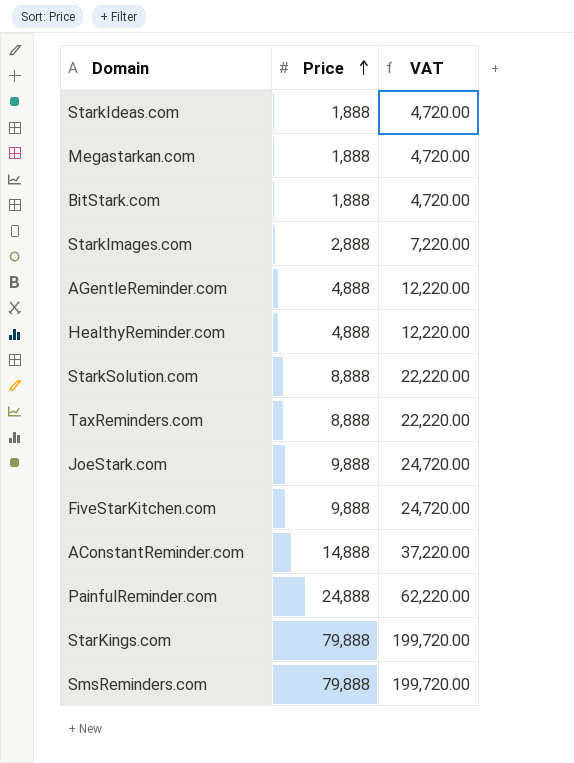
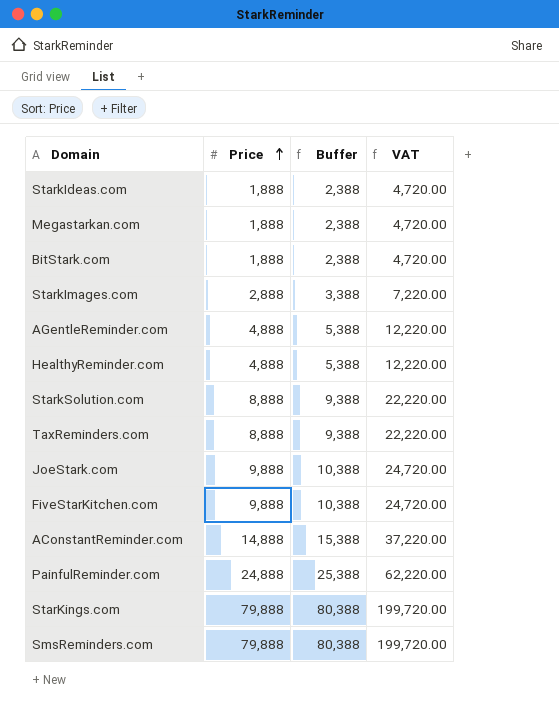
column Buffer | formula: none -> [Price] + 500

